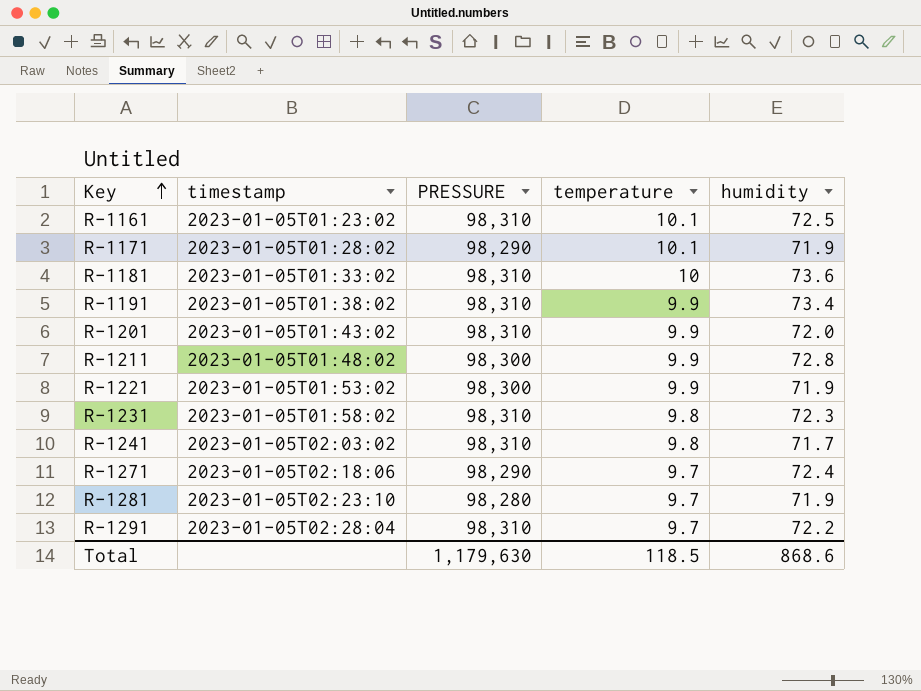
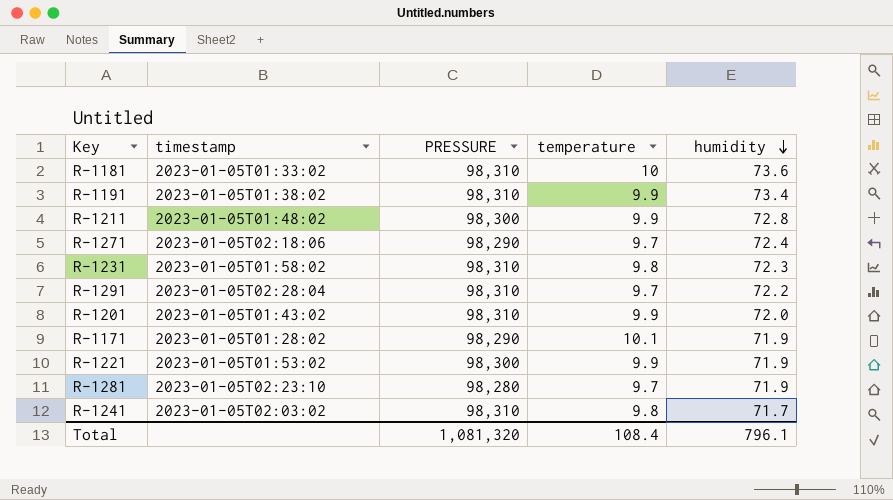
row order: Key ascending -> humidity descending
row R-1161: 2023-01-05T01:23:02 | 98,310 | 10.1 | 72.5 -> none
Total | PRESSURE: 1,179,630 -> 1,081,320
Total | temperature: 118.5 -> 108.4
Total | humidity: 868.6 -> 796.1

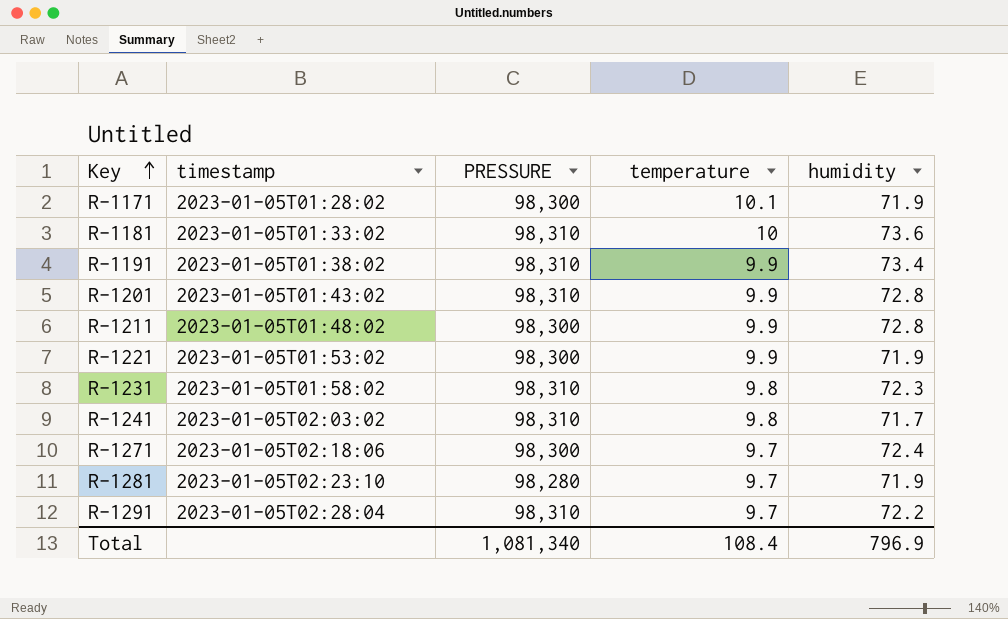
row order: humidity descending -> Key ascending
R-1171 | PRESSURE: 98,290 -> 98,300
R-1201 | humidity: 72.0 -> 72.8
R-1271 | PRESSURE: 98,290 -> 98,300
Total | PRESSURE: 1,081,320 -> 1,081,340
Total | humidity: 796.1 -> 796.9

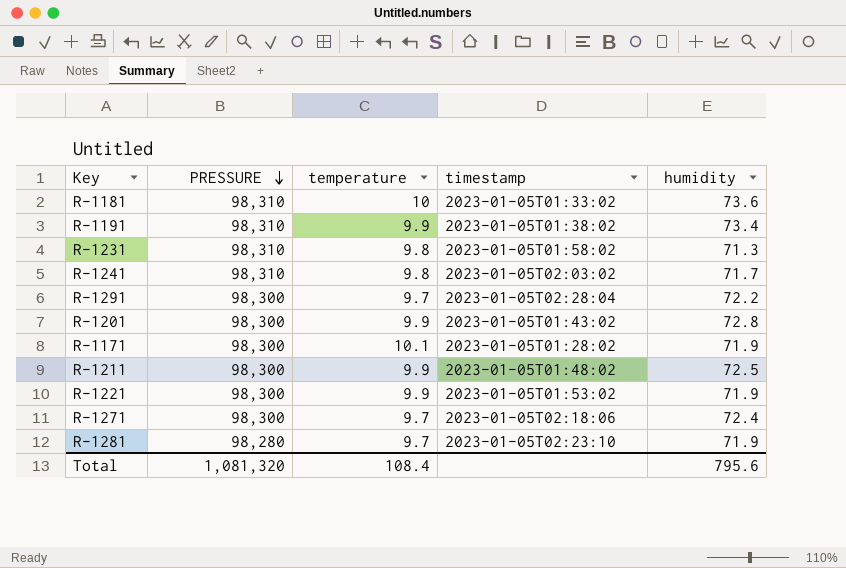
row order: Key ascending -> PRESSURE descending
column timestamp | position: 2 -> 4
R-1231 | humidity: 72.3 -> 71.3
R-1291 | PRESSURE: 98,310 -> 98,300
R-1201 | PRESSURE: 98,310 -> 98,300
R-1211 | humidity: 72.8 -> 72.5
Total | PRESSURE: 1,081,340 -> 1,081,320
Total | humidity: 796.9 -> 795.6

